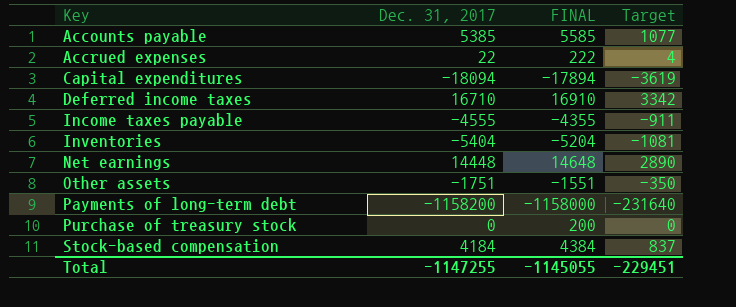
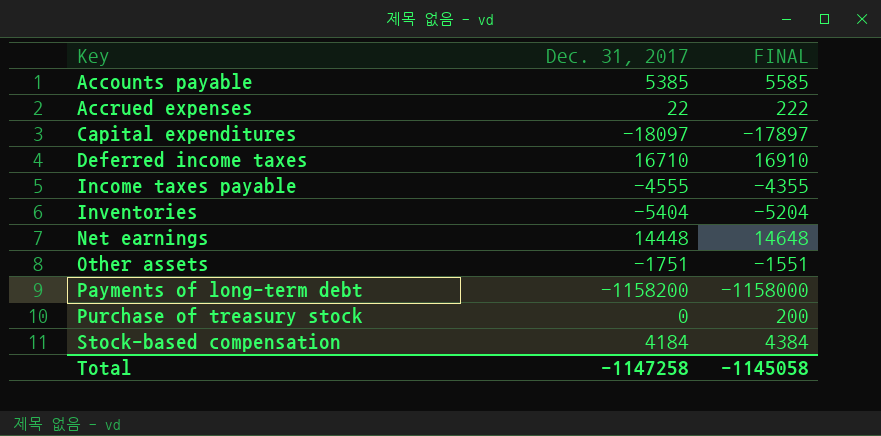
column Target | formula: [Dec. 31, 2017] * 0.2 -> none
Capital expenditures | Dec. 31, 2017: -18094 -> -18097
Capital expenditures | FINAL: -17894 -> -17897
Total | Dec. 31, 2017: -1147255 -> -1147258
Total | FINAL: -1145055 -> -1145058

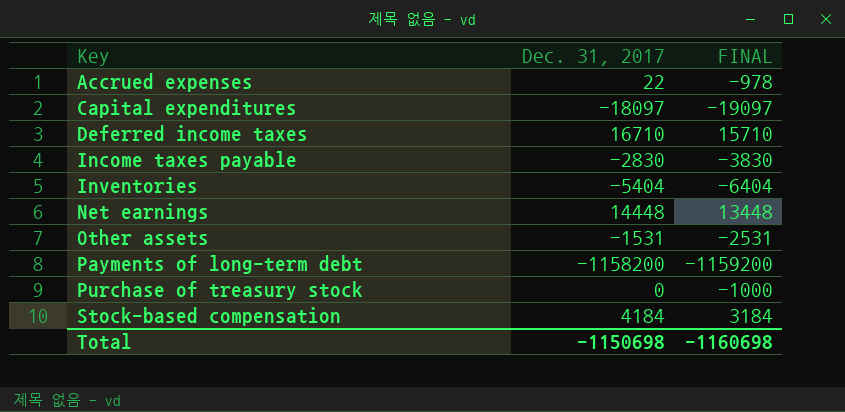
column FINAL | formula: [Dec. 31, 2017] + 200 -> [Dec. 31, 2017] - 1000
row Accounts payable: 5385 | 5585 -> none
Income taxes payable | Dec. 31, 2017: -4555 -> -2830
Other assets | Dec. 31, 2017: -1751 -> -1531
Total | Dec. 31, 2017: -1147258 -> -1150698
Total | FINAL: -1145058 -> -1160698

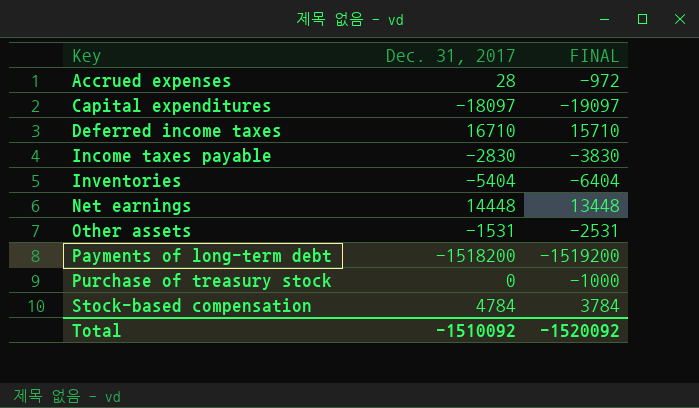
Accrued expenses | Dec. 31, 2017: 22 -> 28
Accrued expenses | FINAL: -978 -> -972
Payments of long-term debt | Dec. 31, 2017: -1158200 -> -1518200
Payments of long-term debt | FINAL: -1159200 -> -1519200
Stock-based compensation | Dec. 31, 2017: 4184 -> 4784
Stock-based compensation | FINAL: 3184 -> 3784
Total | Dec. 31, 2017: -1150698 -> -1510092
Total | FINAL: -1160698 -> -1520092

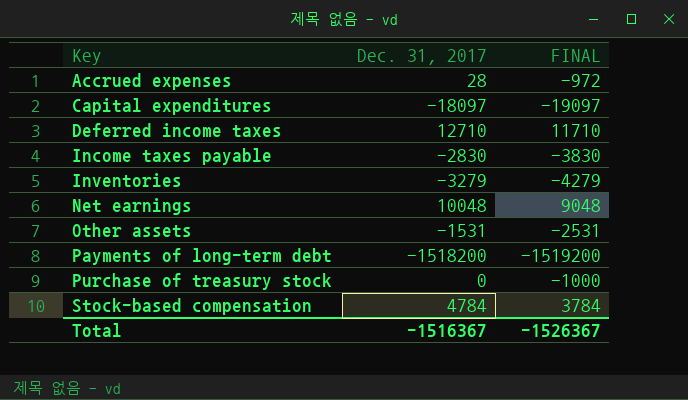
Deferred income taxes | Dec. 31, 2017: 16710 -> 12710
Deferred income taxes | FINAL: 15710 -> 11710
Inventories | Dec. 31, 2017: -5404 -> -3279
Inventories | FINAL: -6404 -> -4279
Net earnings | Dec. 31, 2017: 14448 -> 10048
Net earnings | FINAL: 13448 -> 9048
Total | Dec. 31, 2017: -1510092 -> -1516367
Total | FINAL: -1520092 -> -1526367

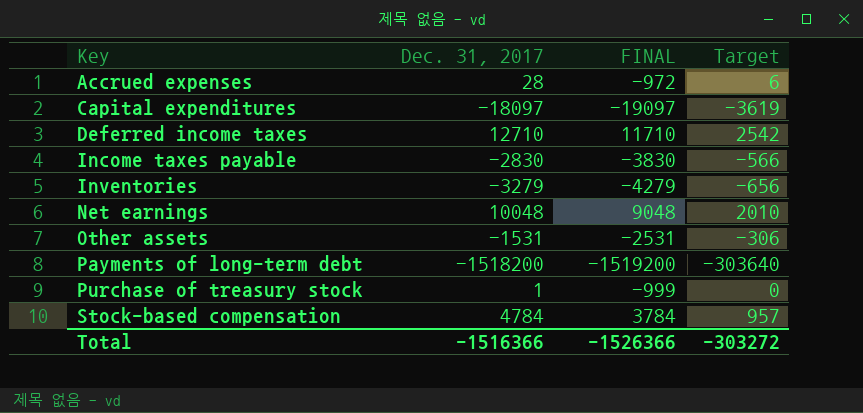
column Target | formula: none -> [Dec. 31, 2017] * 0.2
Purchase of treasury stock | Dec. 31, 2017: 0 -> 1
Purchase of treasury stock | FINAL: -1000 -> -999
Total | Dec. 31, 2017: -1516367 -> -1516366
Total | FINAL: -1526367 -> -1526366

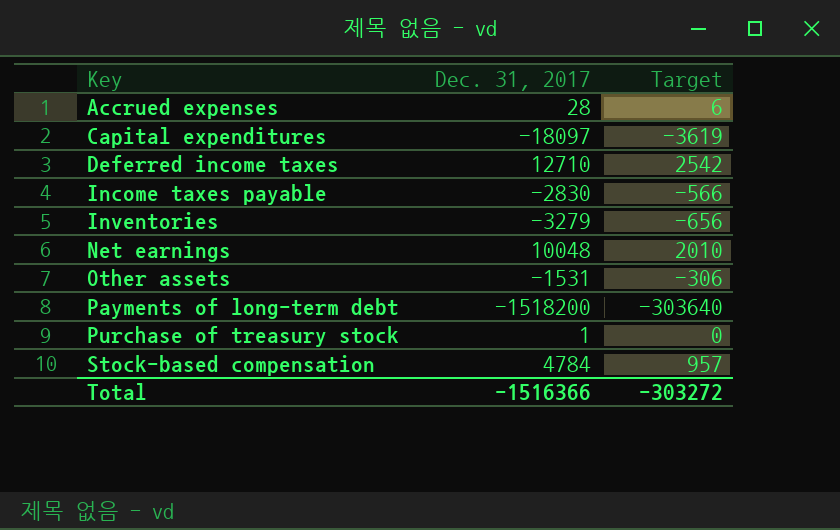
column FINAL | formula: [Dec. 31, 2017] - 1000 -> none

